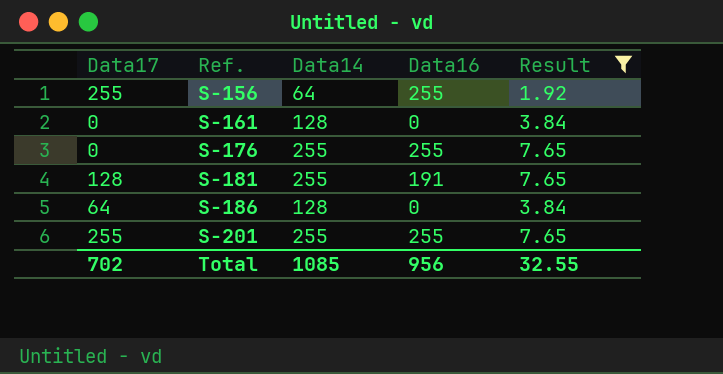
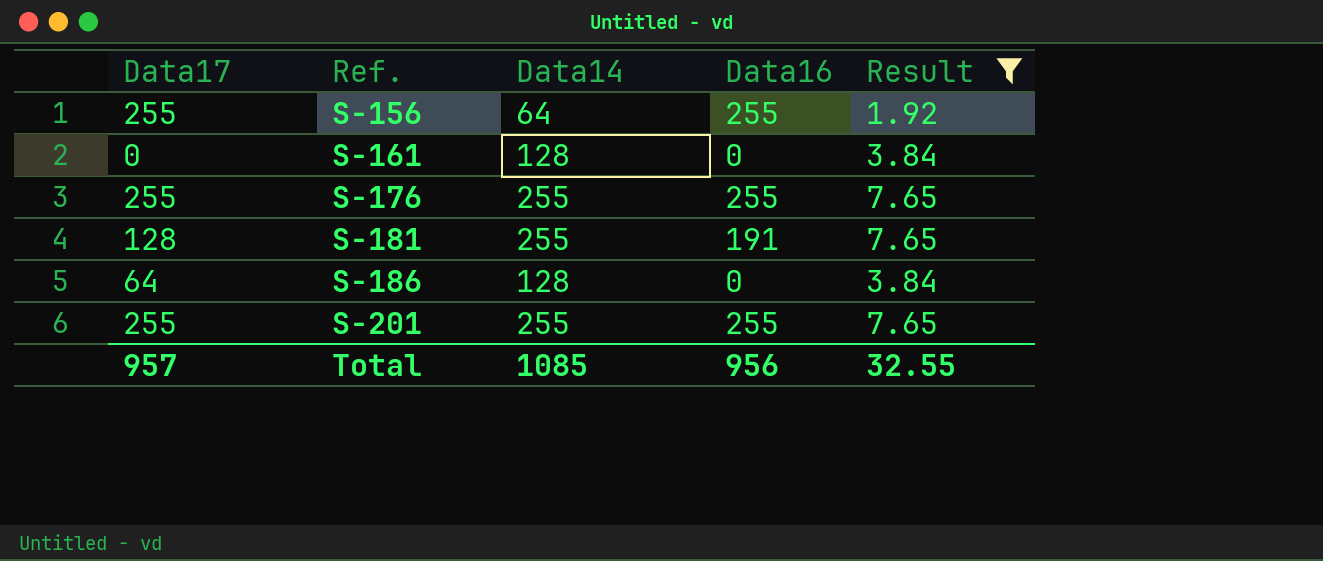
S-176 | Data17: 0 -> 255
Total | Data17: 702 -> 957

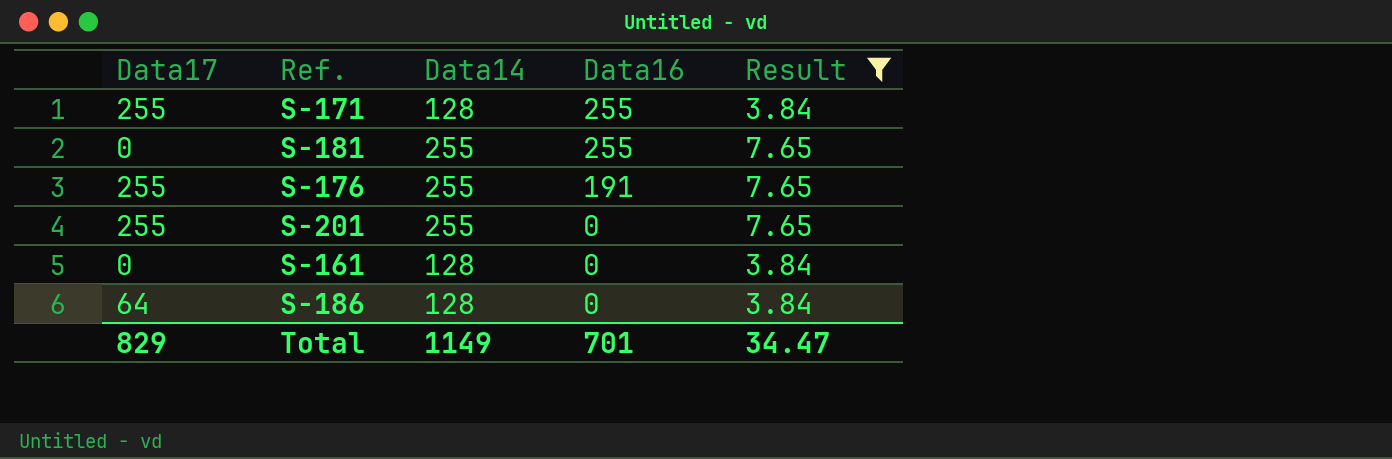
row order: Ref. ascending -> Data16 descending
row S-156: 255 | 64 | 255 | 1.92 -> none
row S-171: none -> 255 | 128 | 255 | 3.84
S-181 | Data17: 128 -> 0
S-181 | Data16: 191 -> 255
S-176 | Data16: 255 -> 191
S-201 | Data16: 255 -> 0
Total | Data17: 957 -> 829
Total | Data14: 1085 -> 1149
Total | Data16: 956 -> 701
Total | Result: 32.55 -> 34.47

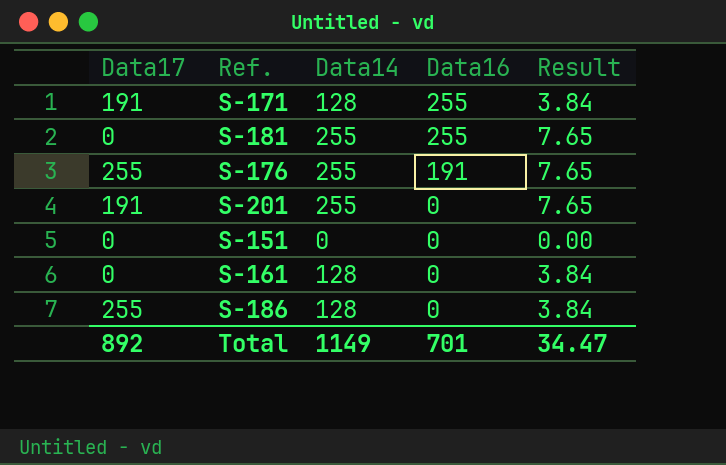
filter: Result != 0.00 -> none
S-171 | Data17: 255 -> 191
S-201 | Data17: 255 -> 191
S-186 | Data17: 64 -> 255
Total | Data17: 829 -> 892

